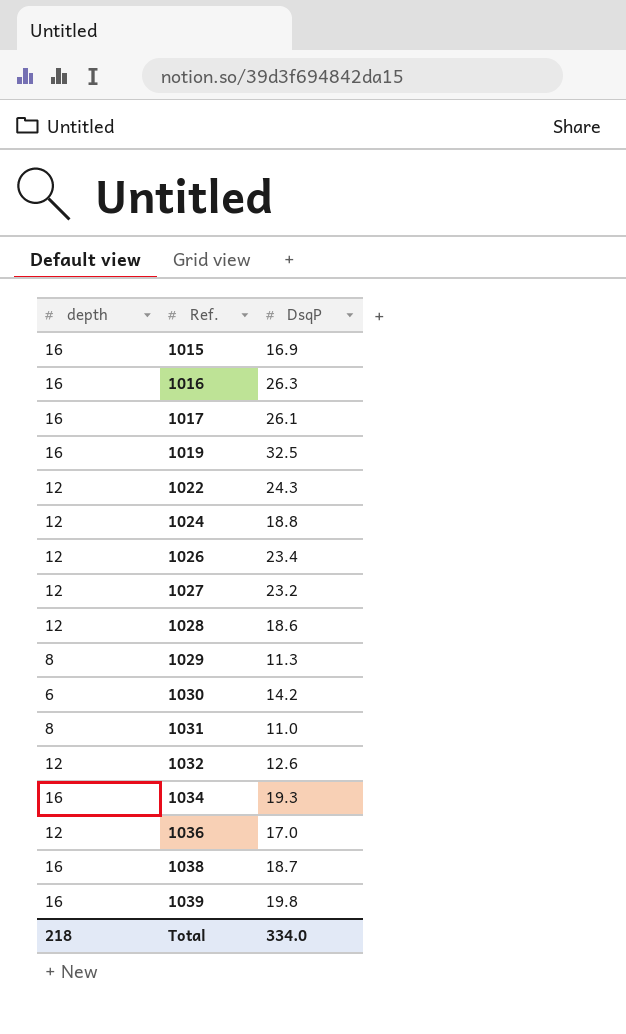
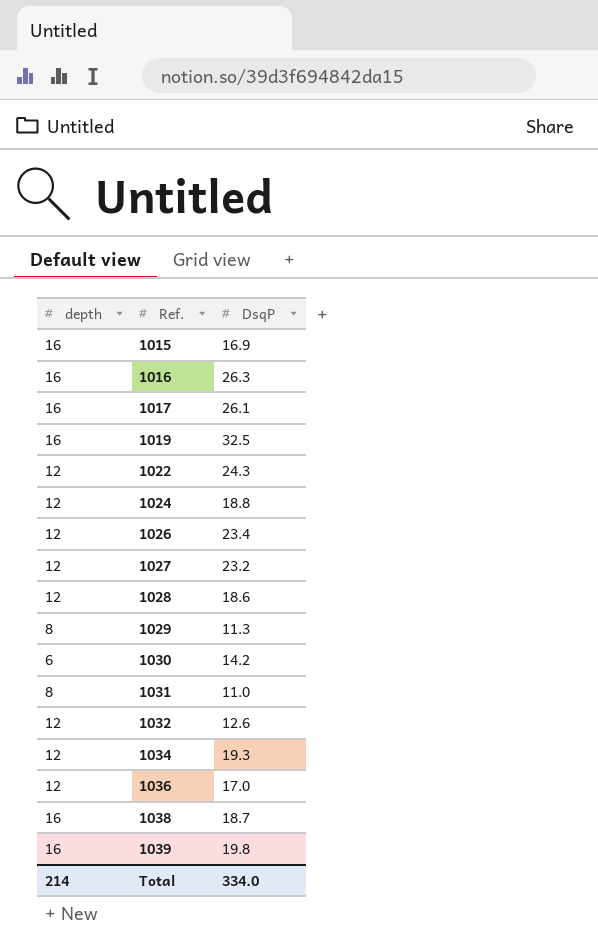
1034 | depth: 16 -> 12
Total | depth: 218 -> 214

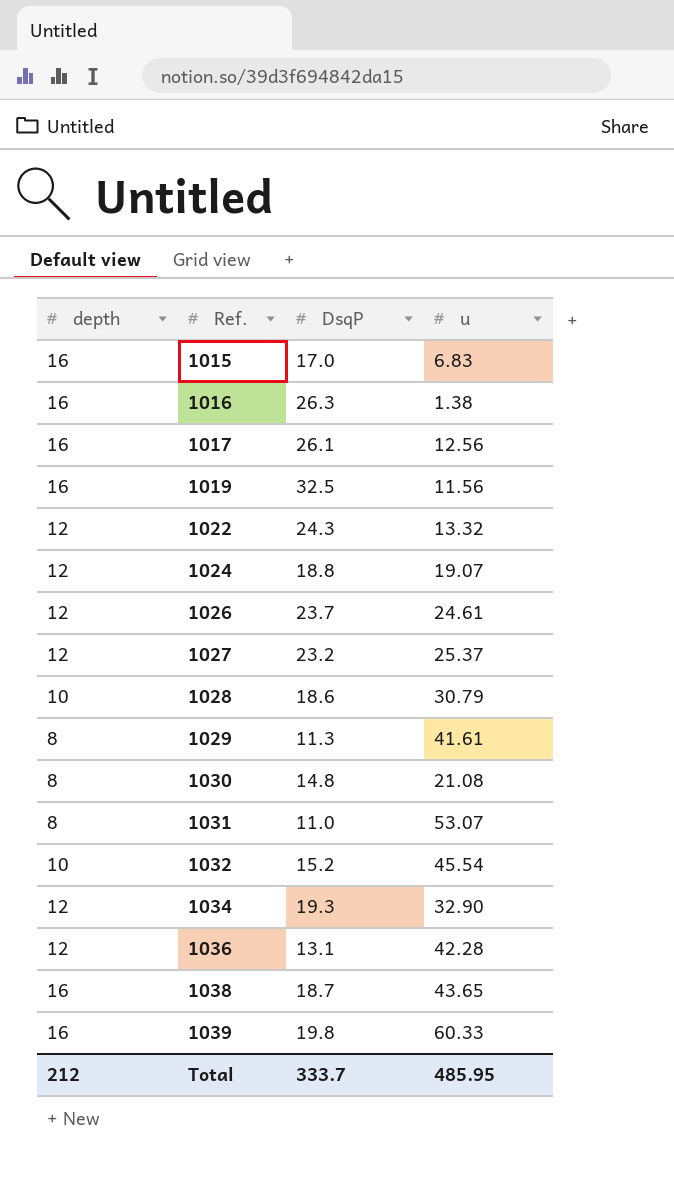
column u | position: none -> 4
1015 | DsqP: 16.9 -> 17.0
1026 | DsqP: 23.4 -> 23.7
1028 | depth: 12 -> 10
1030 | depth: 6 -> 8
1030 | DsqP: 14.2 -> 14.8
1032 | depth: 12 -> 10
1032 | DsqP: 12.6 -> 15.2
1036 | DsqP: 17.0 -> 13.1
Total | depth: 214 -> 212
Total | DsqP: 334.0 -> 333.7

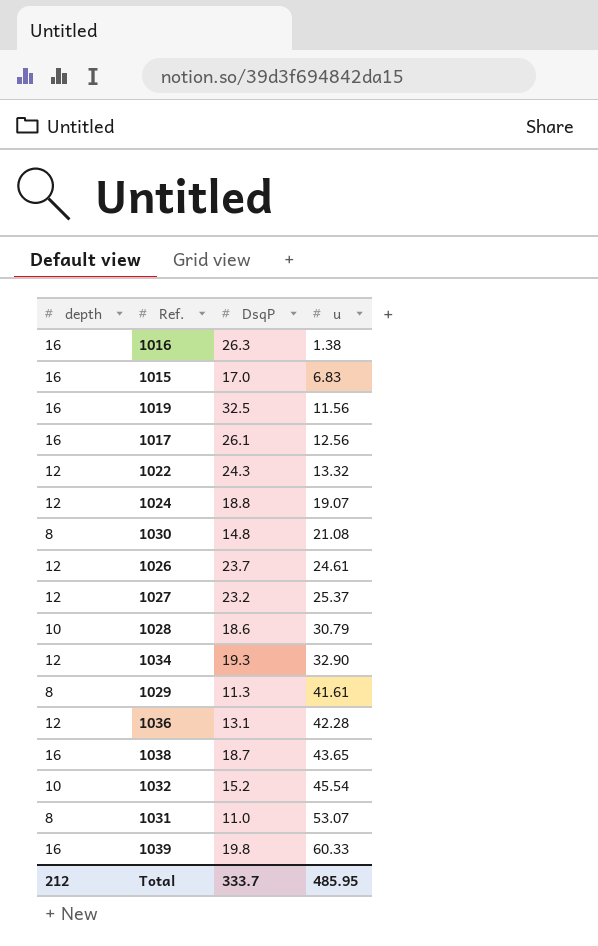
row order: Ref. ascending -> u ascending

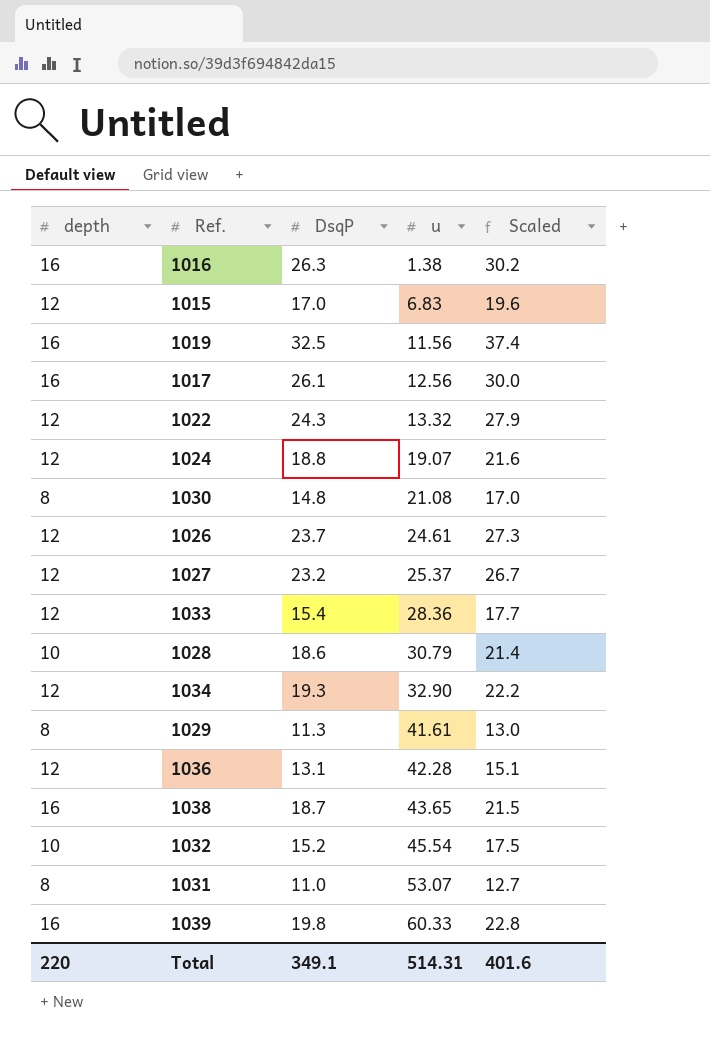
column Scaled | formula: none -> [DsqP] * 1.15
1015 | depth: 16 -> 12
row 1033: none -> 12 | 15.4 | 28.36 | 17.7
Total | depth: 212 -> 220
Total | DsqP: 333.7 -> 349.1
Total | u: 485.95 -> 514.31

